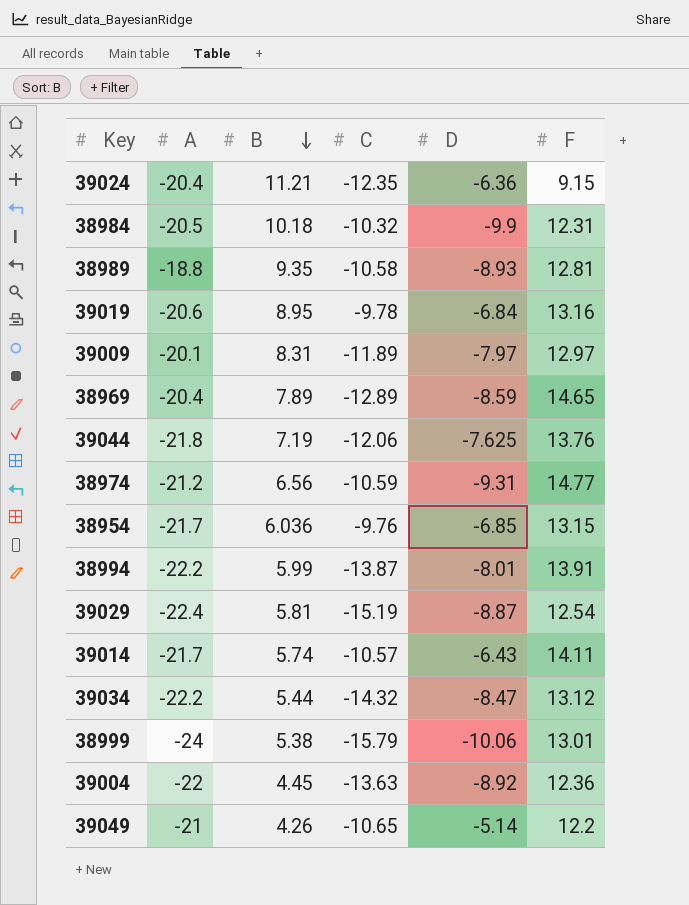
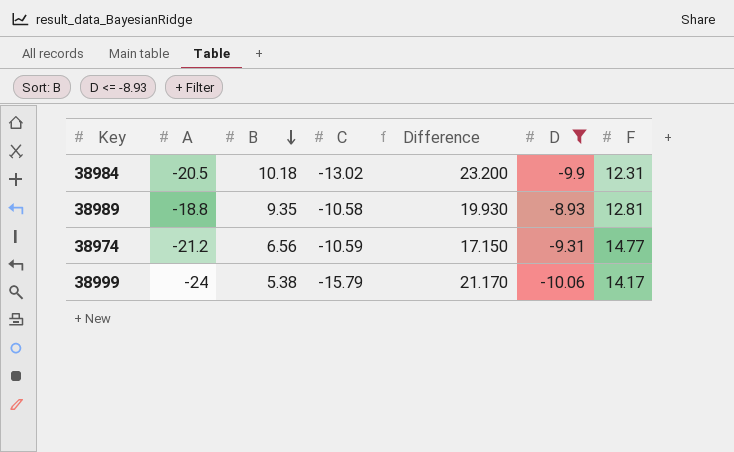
filter: none -> D <= -8.93
column Difference | formula: none -> [B] - [C]
38984 | C: -10.32 -> -13.02
38999 | F: 13.01 -> 14.17

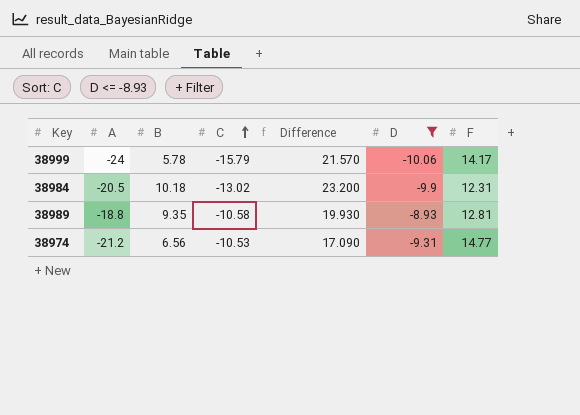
row order: B descending -> C ascending
38999 | B: 5.38 -> 5.78
38999 | Difference: 21.170 -> 21.570
38974 | C: -10.59 -> -10.53
38974 | Difference: 17.150 -> 17.090

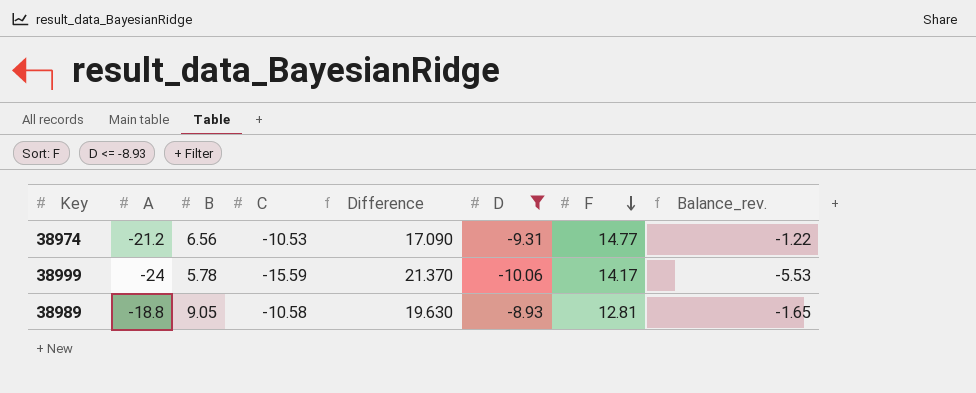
row order: C ascending -> F descending
column Balance_rev. | formula: none -> [C] - [D]
row 38984: -20.5 | 10.18 | -13.02 | 23.200 | -9.9 | 12.31 -> none
38999 | C: -15.79 -> -15.59
38999 | Difference: 21.570 -> 21.370
38989 | B: 9.35 -> 9.05
38989 | Difference: 19.930 -> 19.630

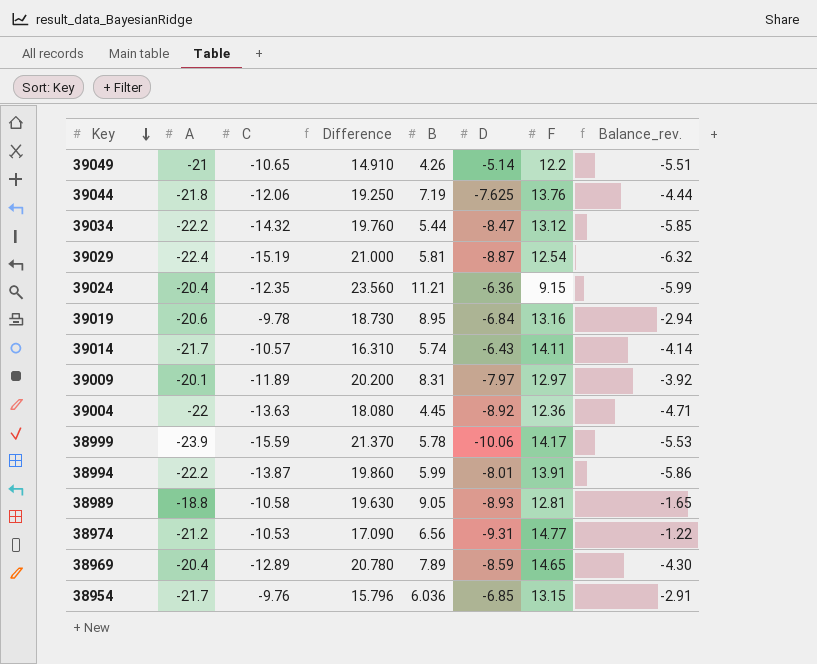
filter: D <= -8.93 -> none
row order: F descending -> Key descending
column B | position: 3 -> 5
38999 | A: -24 -> -23.9

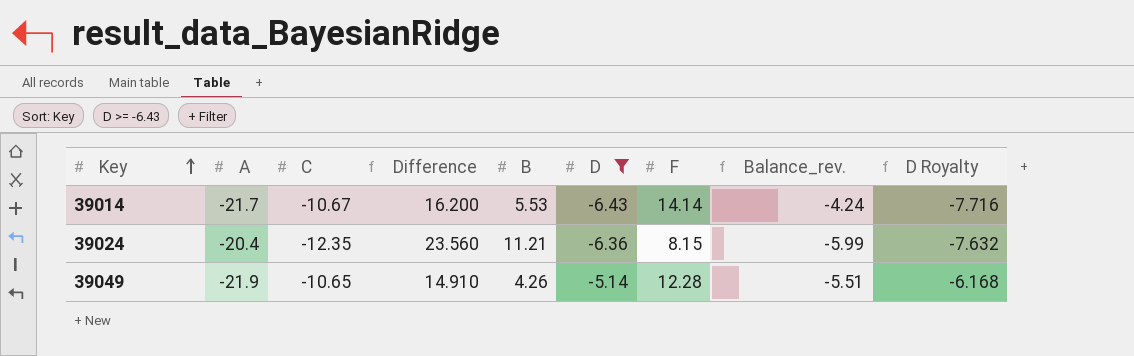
filter: none -> D >= -6.43
row order: Key descending -> Key ascending
column D Royalty | formula: none -> [D] * 1.2
39014 | C: -10.57 -> -10.67
39014 | Difference: 16.310 -> 16.200
39014 | B: 5.74 -> 5.53
39014 | F: 14.11 -> 14.14
39014 | Balance_rev.: -4.14 -> -4.24
39024 | F: 9.15 -> 8.15
39049 | A: -21 -> -21.9
39049 | F: 12.2 -> 12.28

